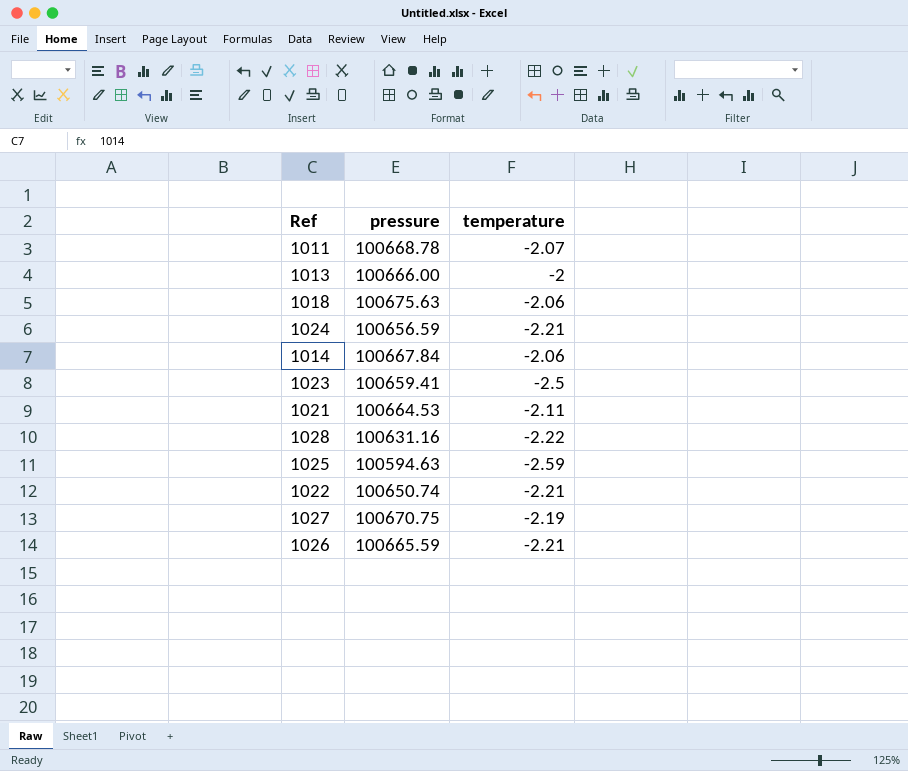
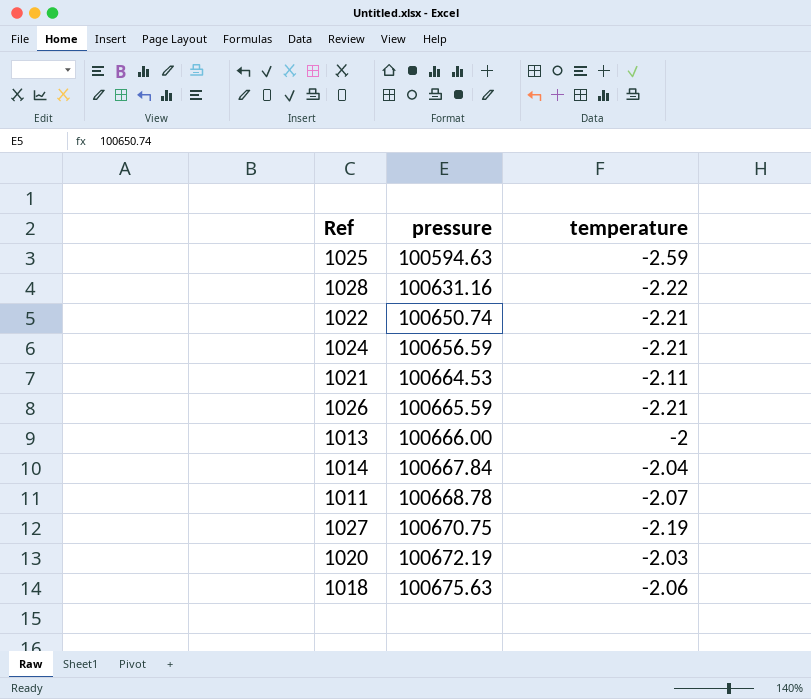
row order: none -> pressure ascending
row 1023: 100659.41 | -2.5 -> none
1014 | temperature: -2.06 -> -2.04
row 1020: none -> 100672.19 | -2.03

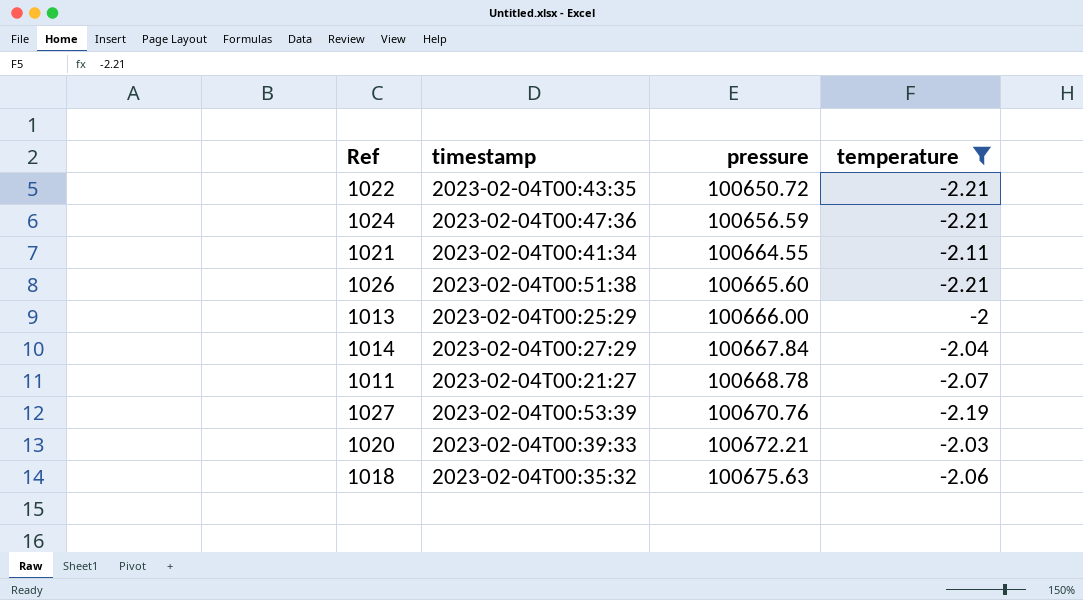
filter: none -> temperature >= -2.21
column timestamp | position: none -> 2
1022 | pressure: 100650.74 -> 100650.72
1021 | pressure: 100664.53 -> 100664.55
1026 | pressure: 100665.59 -> 100665.60
1027 | pressure: 100670.75 -> 100670.76
1020 | pressure: 100672.19 -> 100672.21

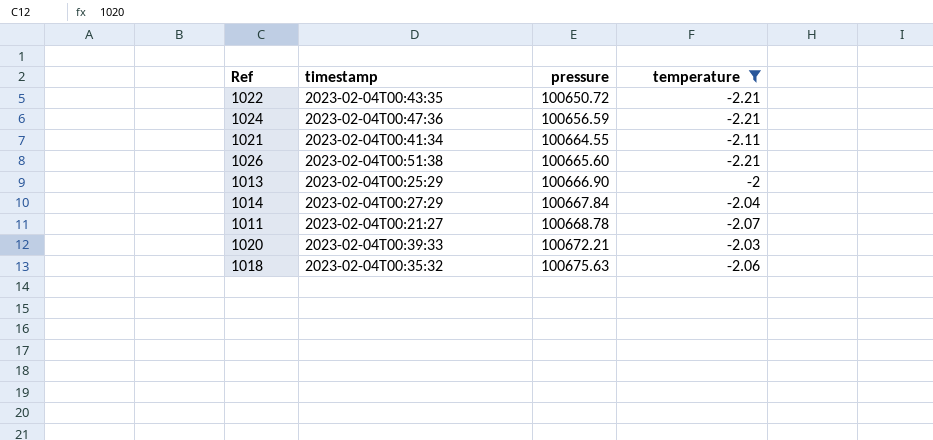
row 1027: 2023-02-04T00:53:39 | 100670.76 | -2.19 -> none
1013 | pressure: 100666.00 -> 100666.90

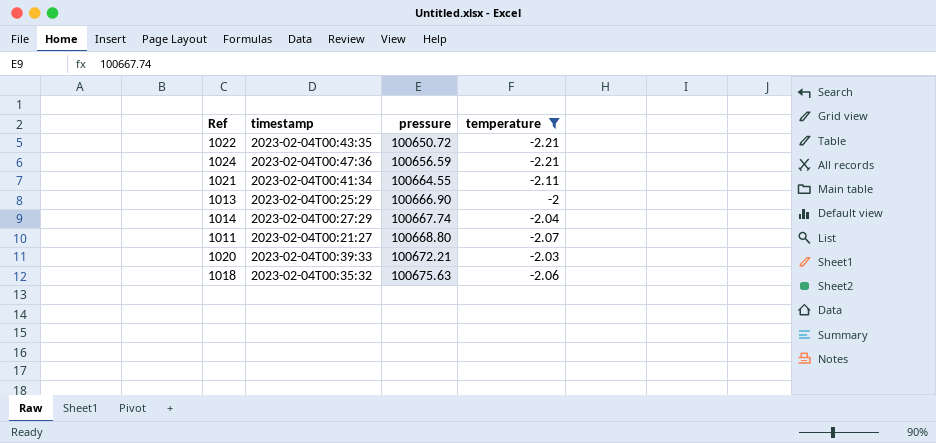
row 1026: 2023-02-04T00:51:38 | 100665.60 | -2.21 -> none
1014 | pressure: 100667.84 -> 100667.74
1011 | pressure: 100668.78 -> 100668.80

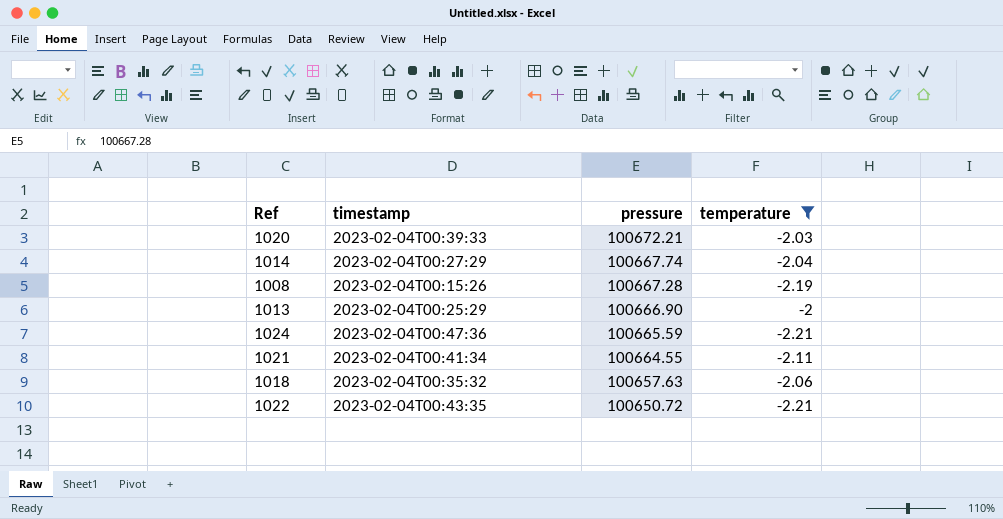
row order: pressure ascending -> pressure descending
row 1011: 2023-02-04T00:21:27 | 100668.80 | -2.07 -> none
row 1008: none -> 2023-02-04T00:15:26 | 100667.28 | -2.19
1024 | pressure: 100656.59 -> 100665.59
1018 | pressure: 100675.63 -> 100657.63

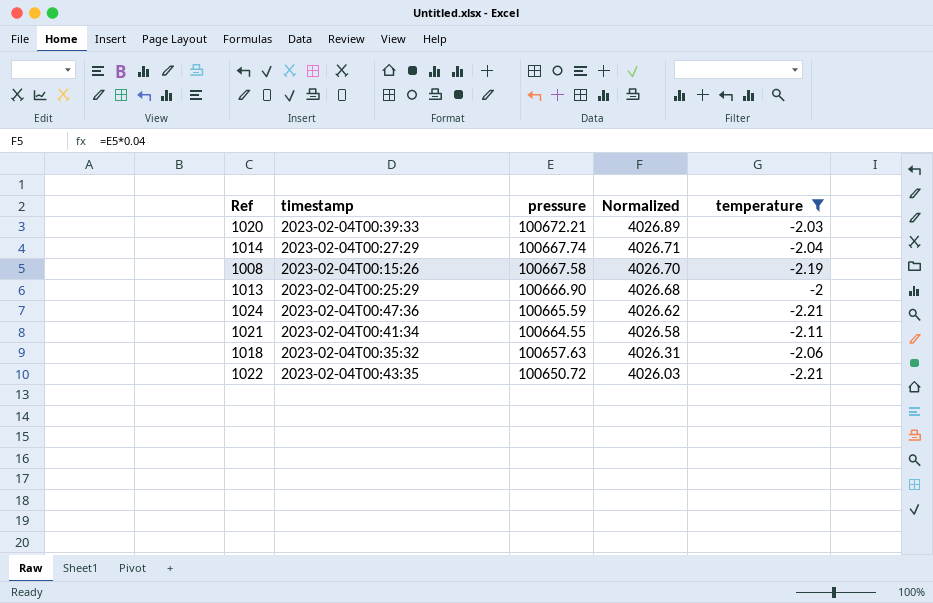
column Normalized | formula: none -> [pressure] * 0.04
1008 | pressure: 100667.28 -> 100667.58

